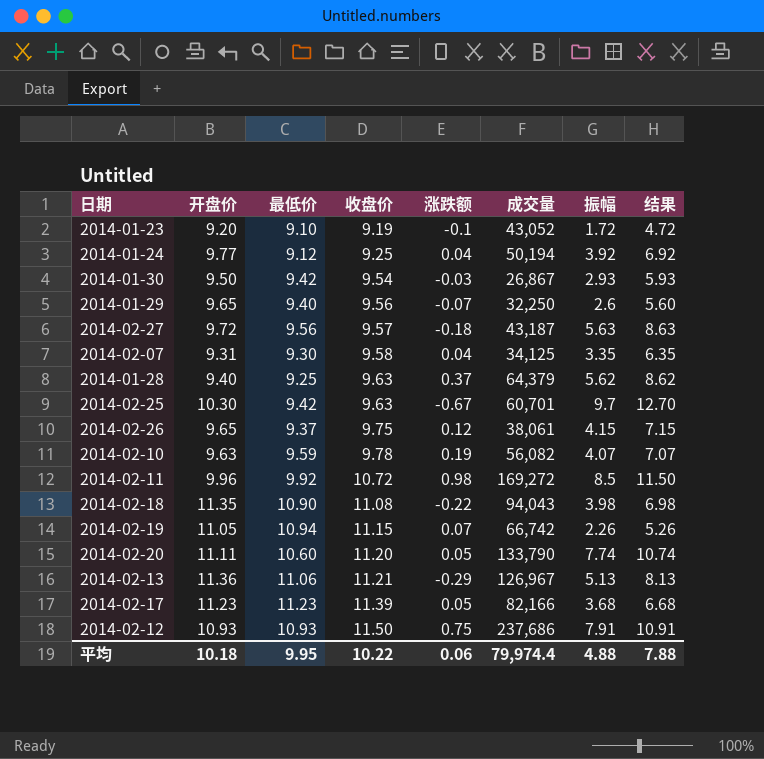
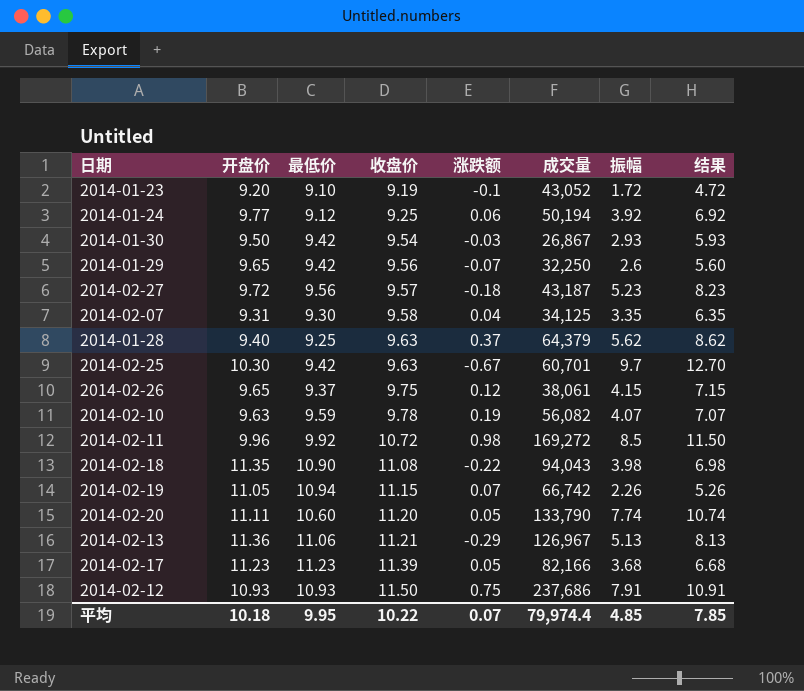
2014-01-24 | 涨跌额: 0.04 -> 0.06
2014-01-29 | 最低价: 9.40 -> 9.42
2014-02-27 | 振幅: 5.63 -> 5.23
2014-02-27 | 结果: 8.63 -> 8.23
平均 | 涨跌额: 0.06 -> 0.07
平均 | 振幅: 4.88 -> 4.85
平均 | 结果: 7.88 -> 7.85

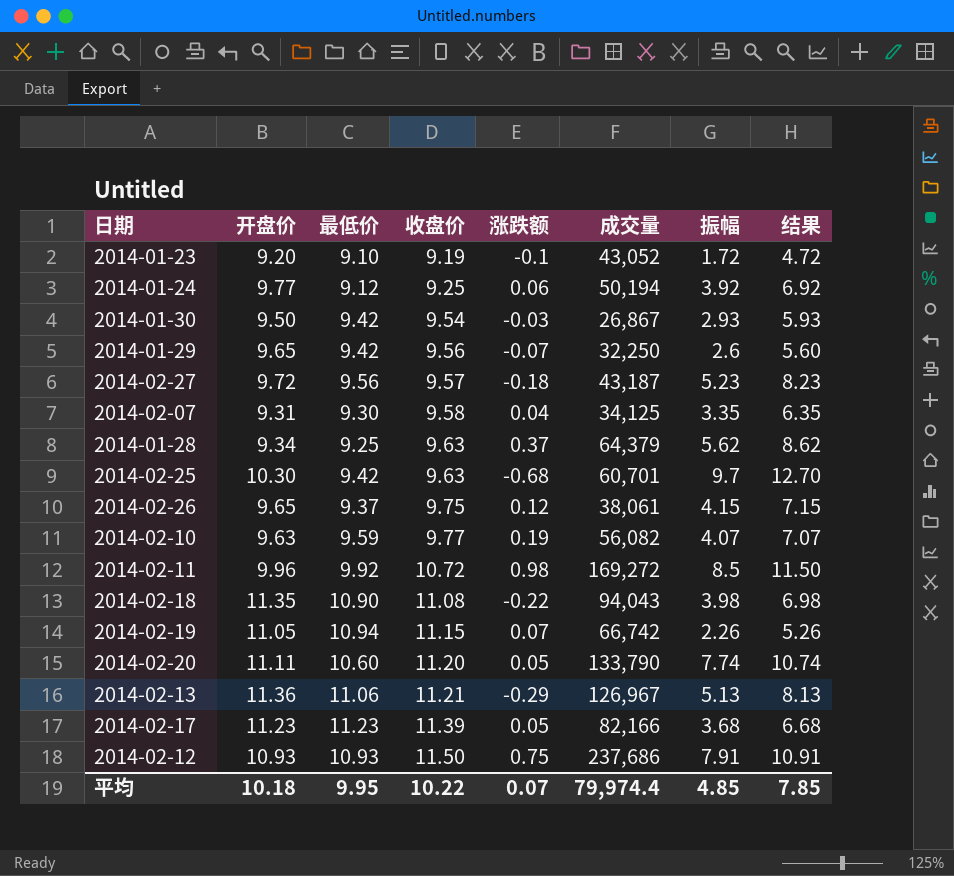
2014-01-28 | 开盘价: 9.40 -> 9.34
2014-02-25 | 涨跌额: -0.67 -> -0.68
2014-02-10 | 收盘价: 9.78 -> 9.77

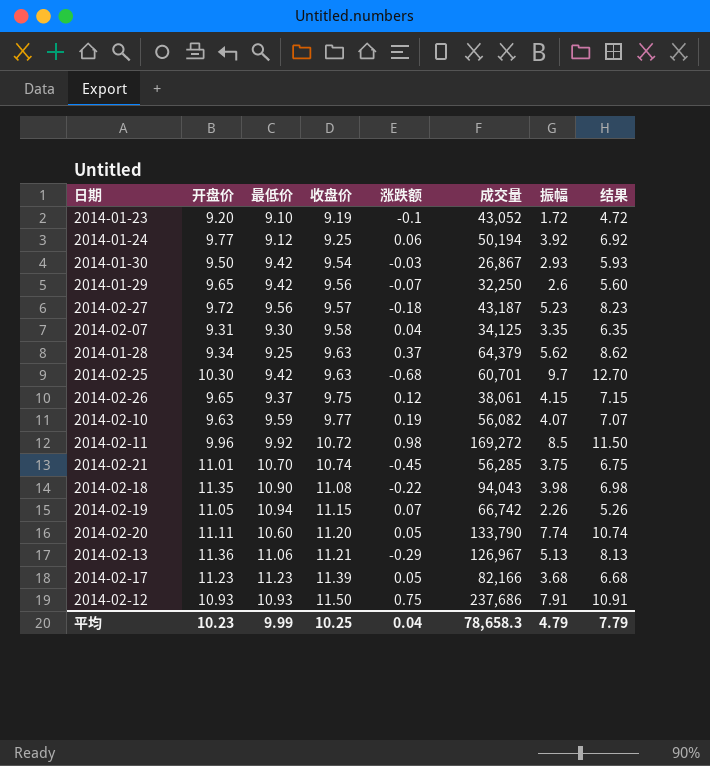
row 2014-02-21: none -> 11.01 | 10.70 | 10.74 | -0.45 | 56,285 | 3.75 | 6.75
平均 | 开盘价: 10.18 -> 10.23
平均 | 最低价: 9.95 -> 9.99
平均 | 收盘价: 10.22 -> 10.25
平均 | 涨跌额: 0.07 -> 0.04
平均 | 成交量: 79,974.4 -> 78,658.3
平均 | 振幅: 4.85 -> 4.79
平均 | 结果: 7.85 -> 7.79

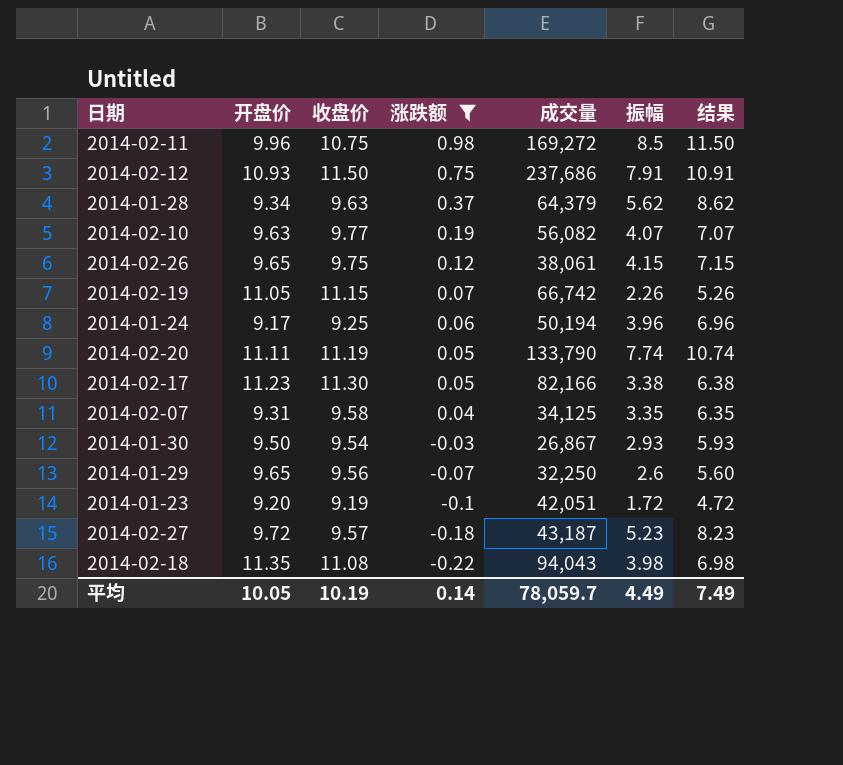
filter: none -> 涨跌额 >= -0.22
row order: 收盘价 ascending -> 涨跌额 descending
column 最低价 | position: 3 -> none
2014-02-11 | 收盘价: 10.72 -> 10.75
2014-01-24 | 开盘价: 9.77 -> 9.17
2014-01-24 | 振幅: 3.92 -> 3.96
2014-01-24 | 结果: 6.92 -> 6.96
2014-02-20 | 收盘价: 11.20 -> 11.19
2014-02-17 | 收盘价: 11.39 -> 11.30
2014-02-17 | 振幅: 3.68 -> 3.38
2014-02-17 | 结果: 6.68 -> 6.38
2014-01-23 | 成交量: 43,052 -> 42,051
平均 | 开盘价: 10.23 -> 10.05
平均 | 收盘价: 10.25 -> 10.19
平均 | 涨跌额: 0.04 -> 0.14
平均 | 成交量: 78,658.3 -> 78,059.7
平均 | 振幅: 4.79 -> 4.49
平均 | 结果: 7.79 -> 7.49

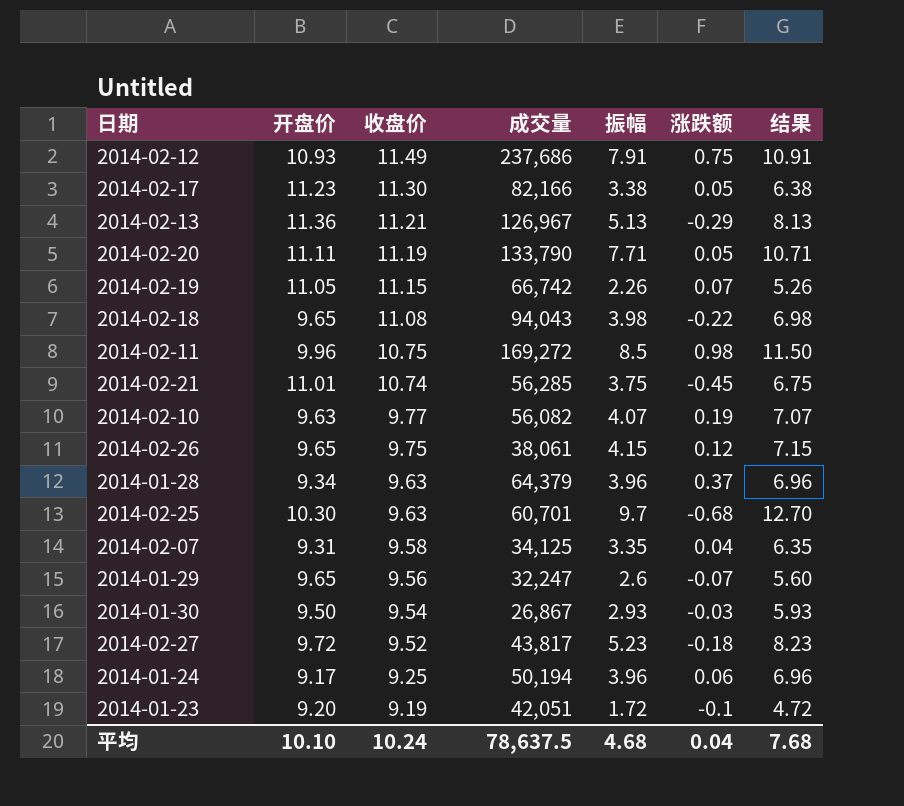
filter: 涨跌额 >= -0.22 -> none
row order: 涨跌额 descending -> 收盘价 descending
column 涨跌额 | position: 4 -> 6
2014-02-12 | 收盘价: 11.50 -> 11.49
2014-02-20 | 振幅: 7.74 -> 7.71
2014-02-20 | 结果: 10.74 -> 10.71
2014-02-18 | 开盘价: 11.35 -> 9.65
2014-01-28 | 振幅: 5.62 -> 3.96
2014-01-28 | 结果: 8.62 -> 6.96
2014-01-29 | 成交量: 32,250 -> 32,247
2014-02-27 | 收盘价: 9.57 -> 9.52
2014-02-27 | 成交量: 43,187 -> 43,817
平均 | 开盘价: 10.05 -> 10.10
平均 | 收盘价: 10.19 -> 10.24
平均 | 成交量: 78,059.7 -> 78,637.5
平均 | 振幅: 4.49 -> 4.68
平均 | 涨跌额: 0.14 -> 0.04
平均 | 结果: 7.49 -> 7.68

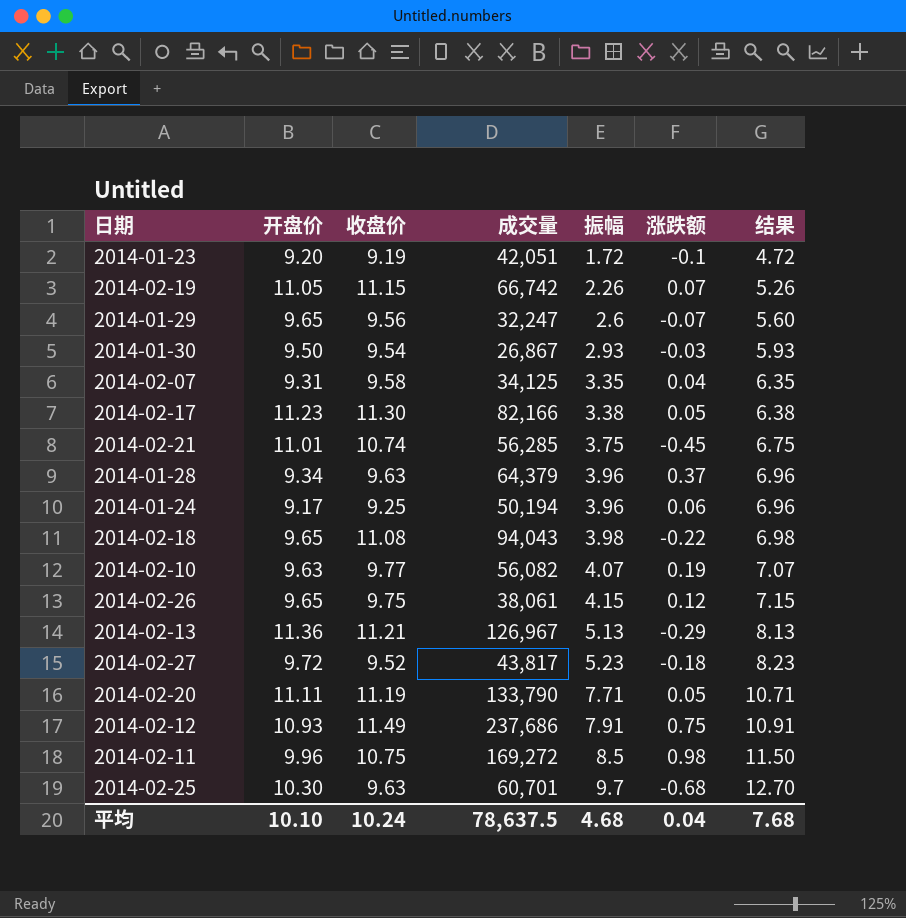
row order: 收盘价 descending -> 振幅 ascending

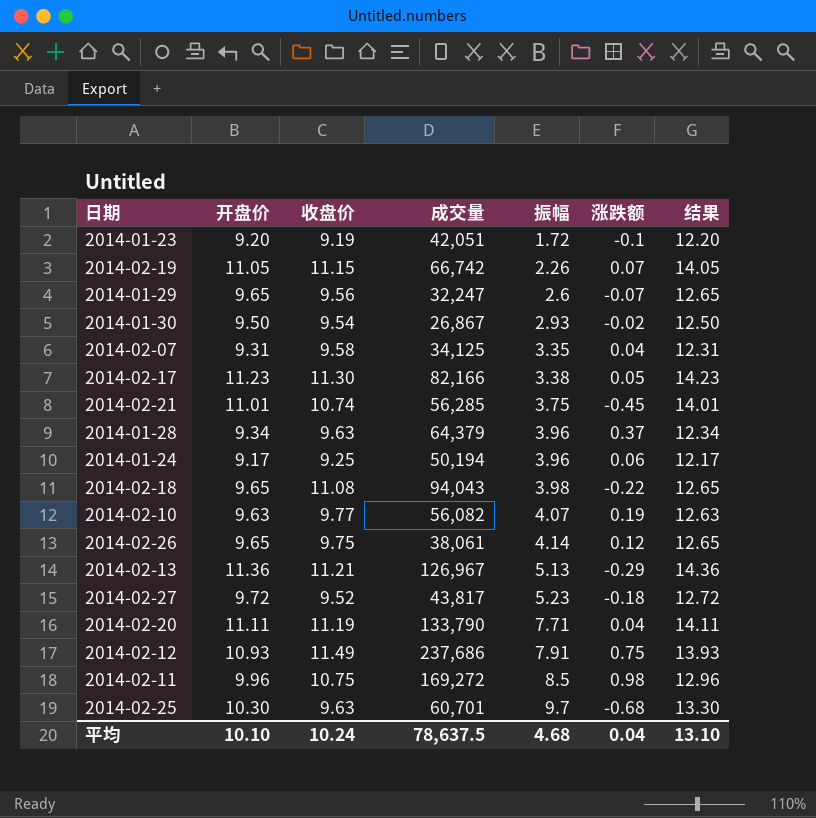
column 结果 | formula: [振幅] + 3 -> [开盘价] + 3
2014-01-30 | 涨跌额: -0.03 -> -0.02
2014-02-26 | 振幅: 4.15 -> 4.14
2014-02-20 | 涨跌额: 0.05 -> 0.04
平均 | 结果: 7.68 -> 13.10

